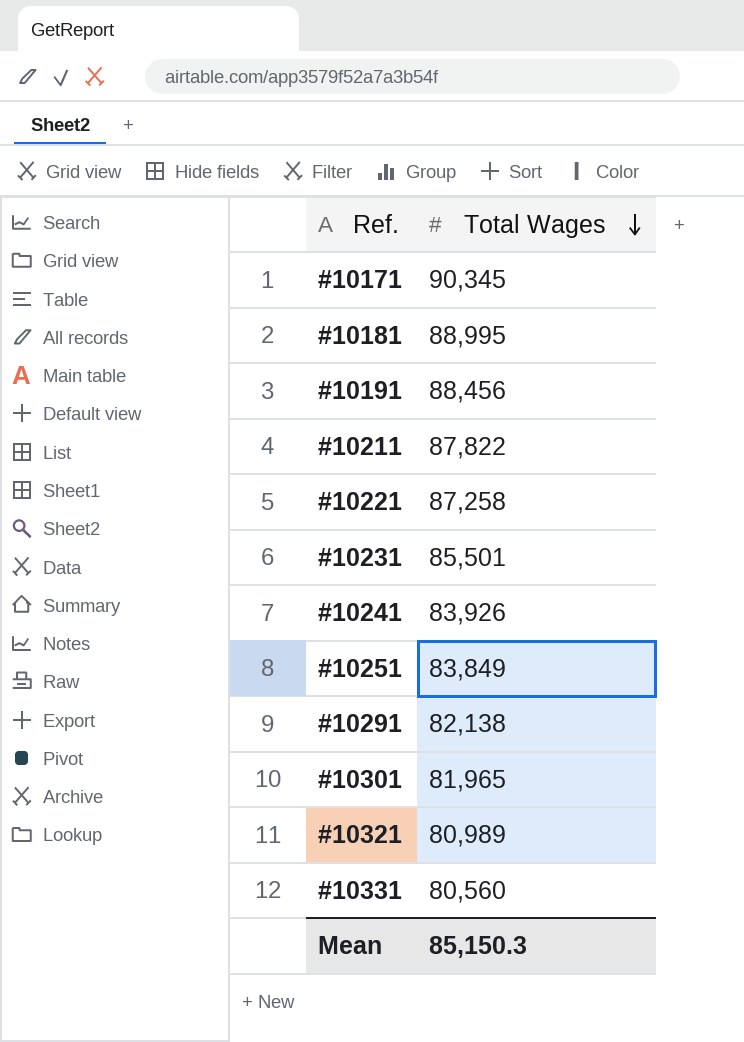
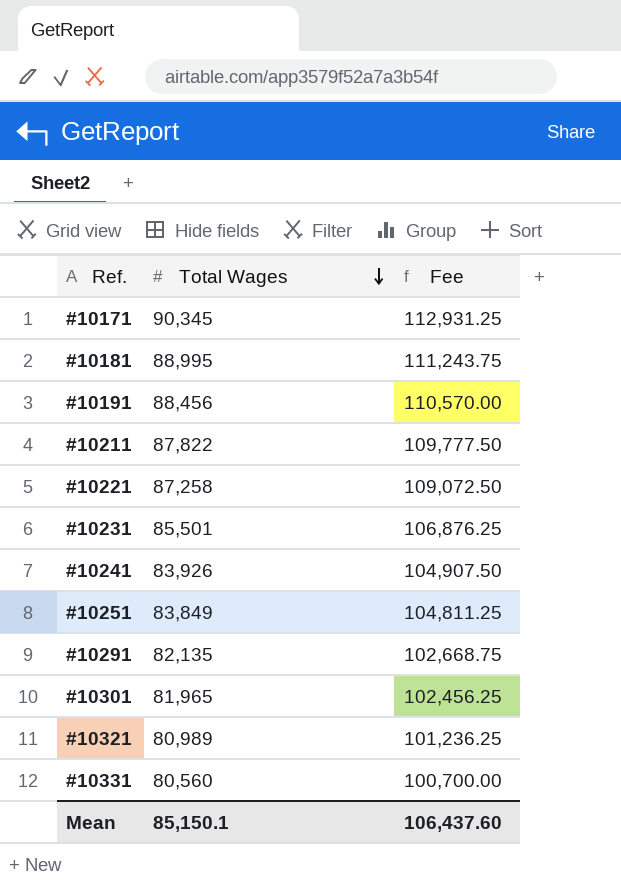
column Fee | formula: none -> [Total Wages] * 1.25
#10291 | Total Wages: 82,138 -> 82,135
Mean | Total Wages: 85,150.3 -> 85,150.1

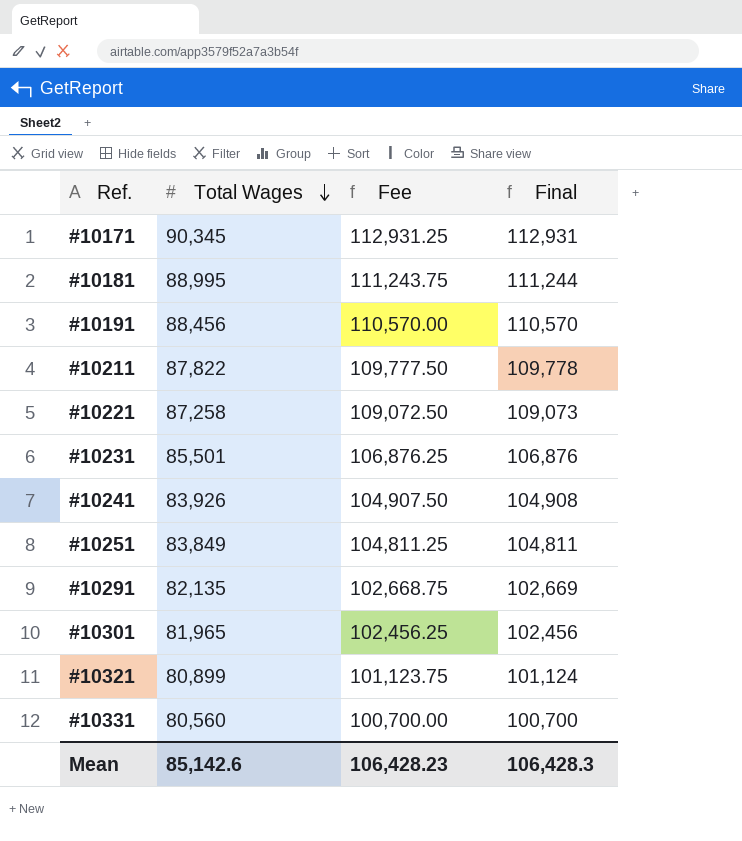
column Final | formula: none -> [Total Wages] * 1.25
#10321 | Total Wages: 80,989 -> 80,899
#10321 | Fee: 101,236.25 -> 101,123.75
Mean | Total Wages: 85,150.1 -> 85,142.6
Mean | Fee: 106,437.60 -> 106,428.23

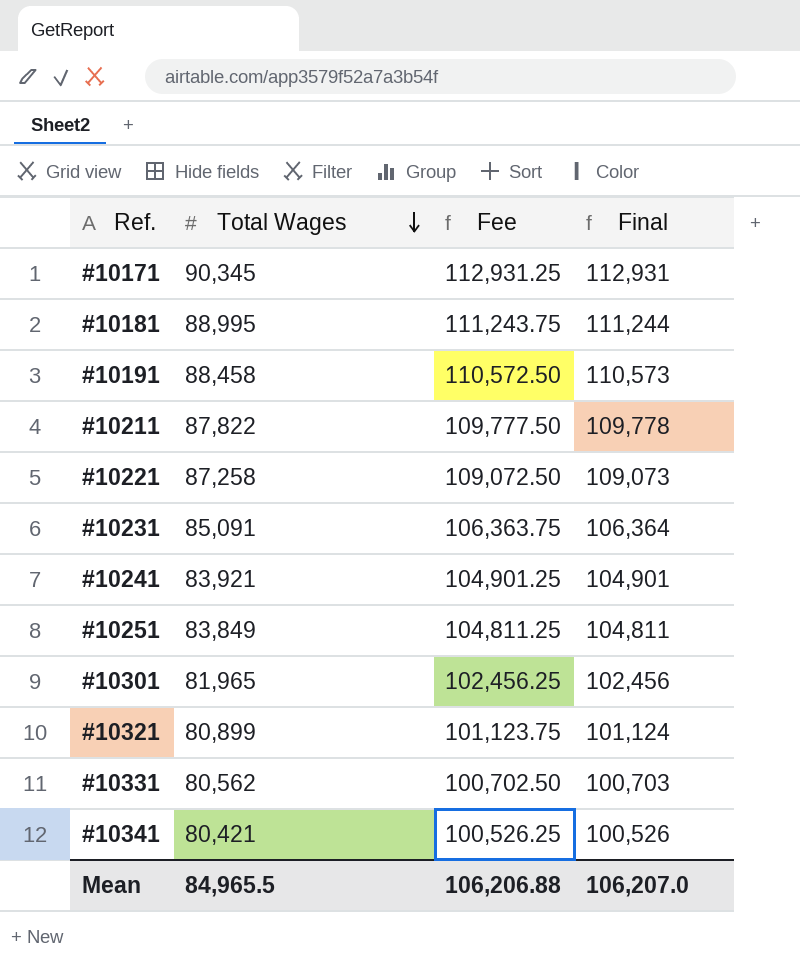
row #10291: 82,135 | 102,668.75 | 102,669 -> none
#10191 | Total Wages: 88,456 -> 88,458
#10191 | Fee: 110,570.00 -> 110,572.50
#10191 | Final: 110,570 -> 110,573
#10231 | Total Wages: 85,501 -> 85,091
#10231 | Fee: 106,876.25 -> 106,363.75
#10231 | Final: 106,876 -> 106,364
#10241 | Total Wages: 83,926 -> 83,921
#10241 | Fee: 104,907.50 -> 104,901.25
#10241 | Final: 104,908 -> 104,901
#10331 | Total Wages: 80,560 -> 80,562
#10331 | Fee: 100,700.00 -> 100,702.50
#10331 | Final: 100,700 -> 100,703
row #10341: none -> 80,421 | 100,526.25 | 100,526
Mean | Total Wages: 85,142.6 -> 84,965.5
Mean | Fee: 106,428.23 -> 106,206.88
Mean | Final: 106,428.3 -> 106,207.0

